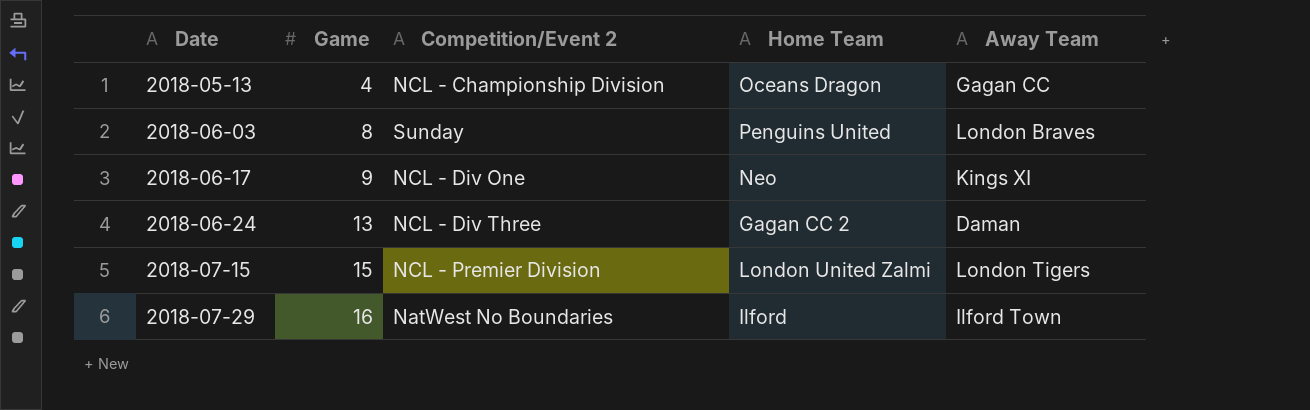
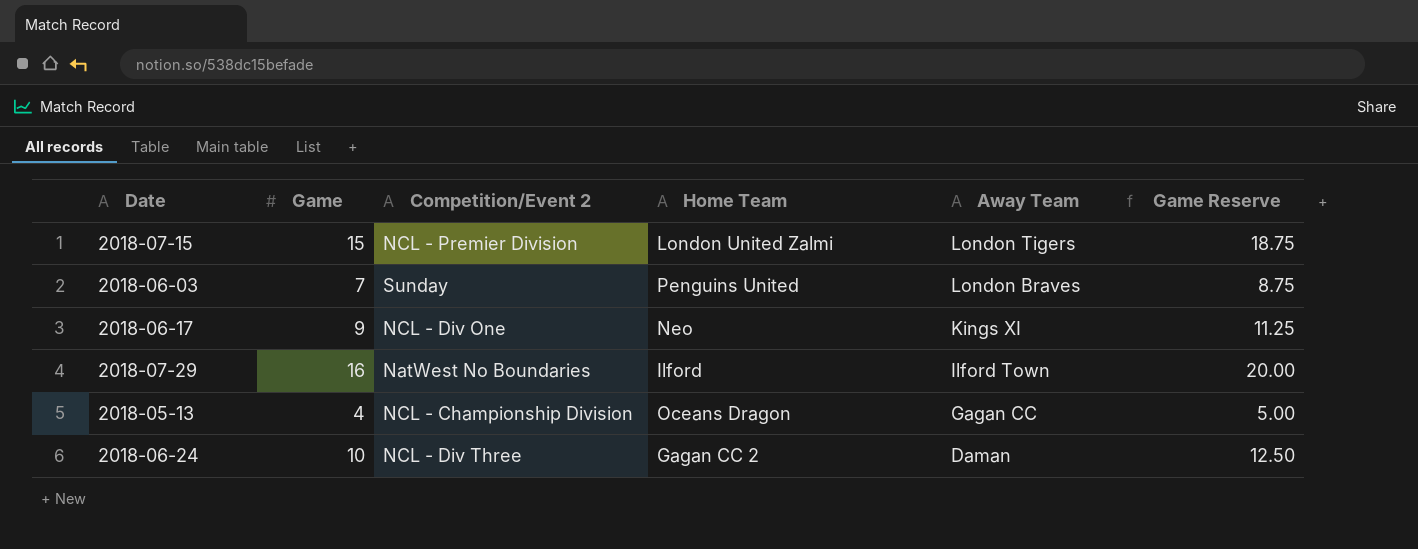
row order: Date ascending -> Away Team descending
column Game Reserve | formula: none -> [Game] * 1.25
2018-06-03 | Game: 8 -> 7
2018-06-24 | Game: 13 -> 10

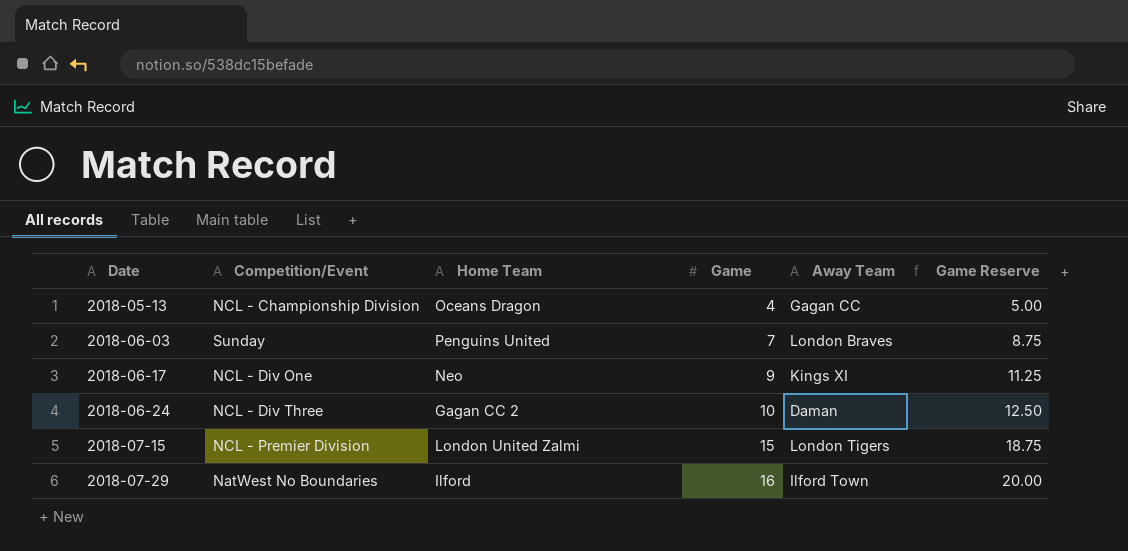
row order: Away Team descending -> Date ascending
column name: Competition/Event 2 -> Competition/Event
column Game | position: 2 -> 4

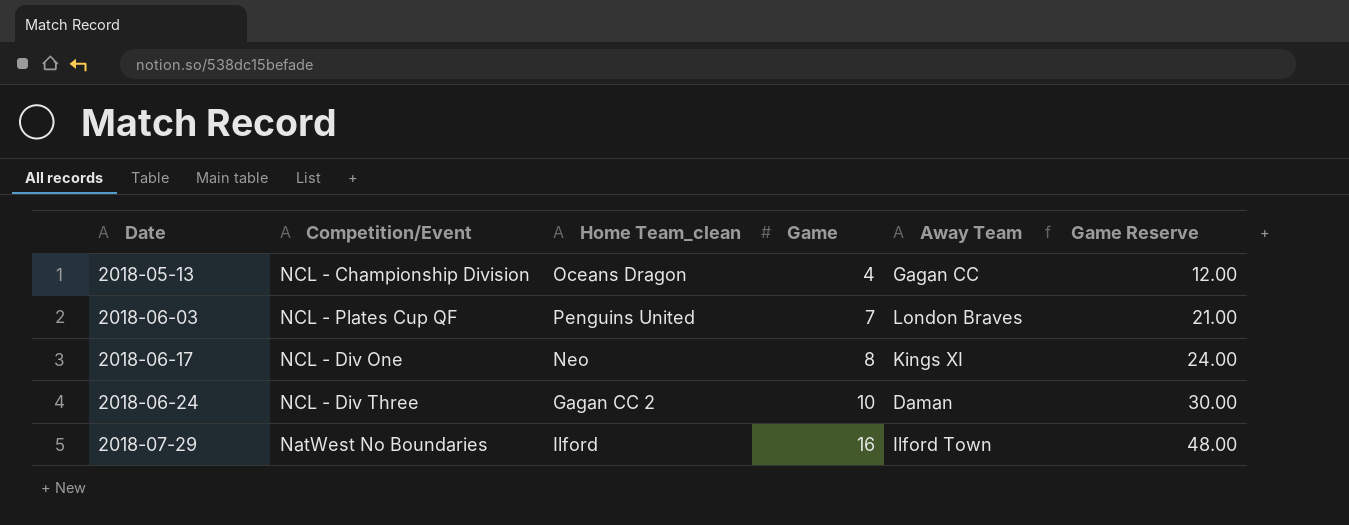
column name: Home Team -> Home Team_clean
column Game Reserve | formula: [Game] * 1.25 -> [Game] * 3
row 2018-07-15: NCL - Premier Division | London United Zalmi | 15 | London Tigers | 18.75 -> none
2018-06-03 | Competition/Event: Sunday -> NCL - Plates Cup QF
2018-06-17 | Game: 9 -> 8

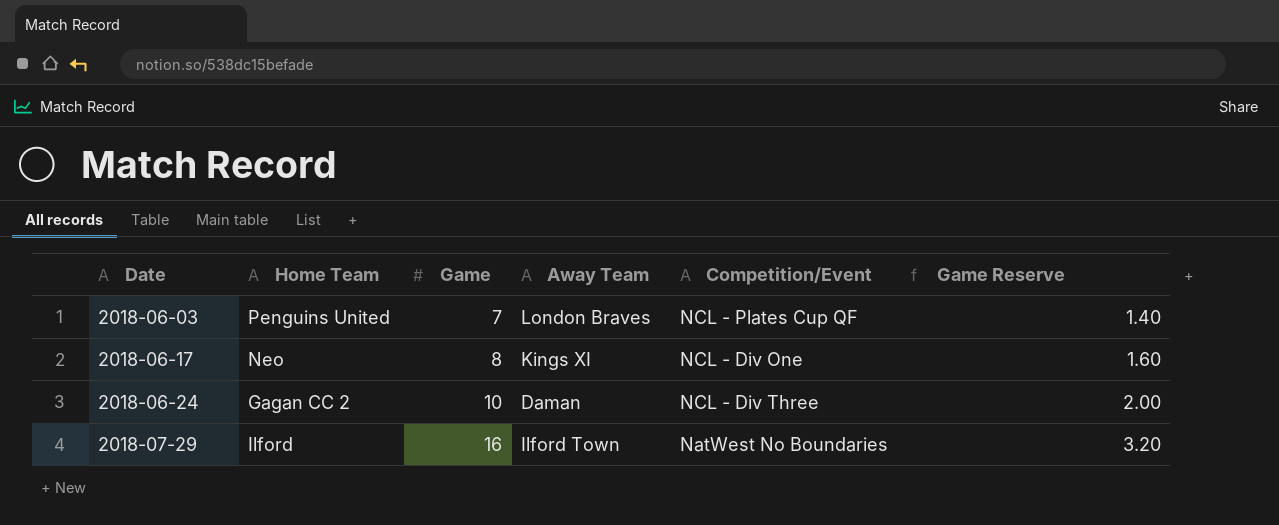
column name: Home Team_clean -> Home Team
column Competition/Event | position: 2 -> 5
column Game Reserve | formula: [Game] * 3 -> [Game] * 0.2
row 2018-05-13: NCL - Championship Division | Oceans Dragon | 4 | Gagan CC | 12.00 -> none

